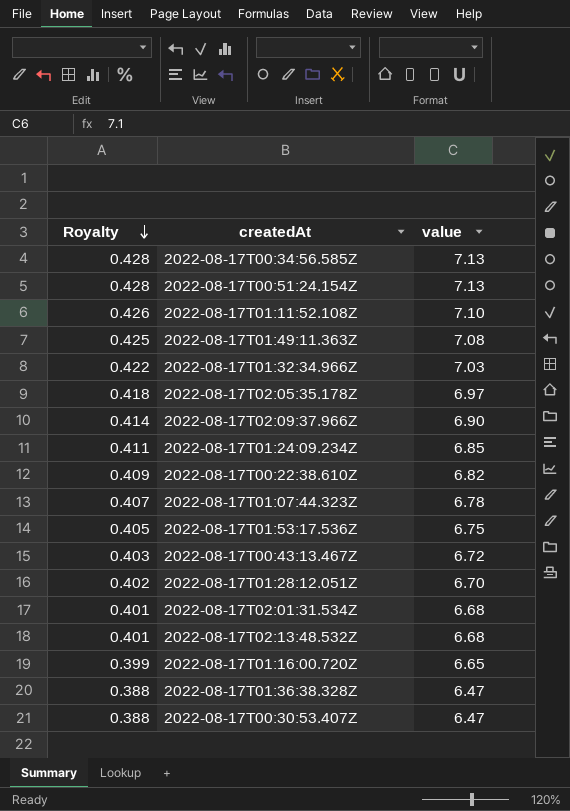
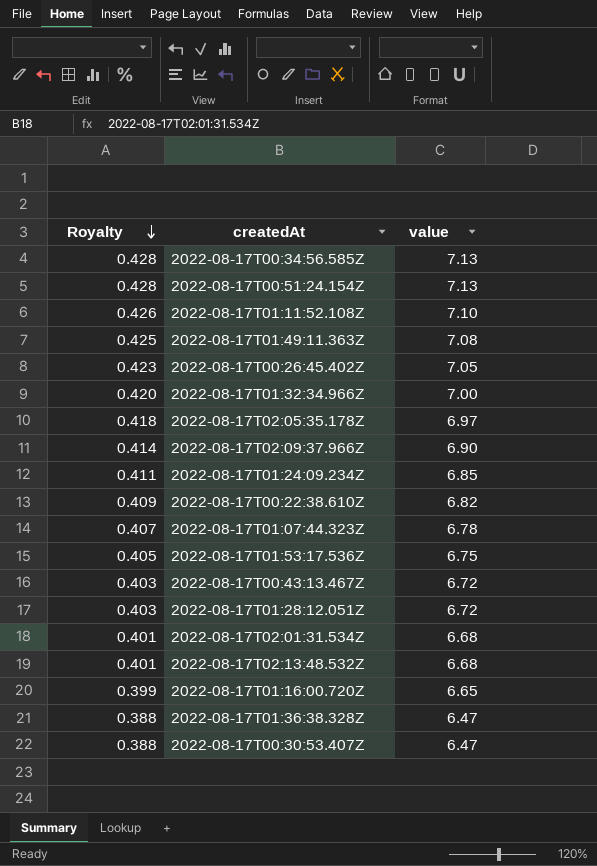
row 2022-08-17T00:26:45.402Z: none -> 0.423 | 7.05
2022-08-17T01:32:34.966Z | Royalty: 0.422 -> 0.420
2022-08-17T01:32:34.966Z | value: 7.03 -> 7.00
2022-08-17T01:28:12.051Z | Royalty: 0.402 -> 0.403
2022-08-17T01:28:12.051Z | value: 6.70 -> 6.72

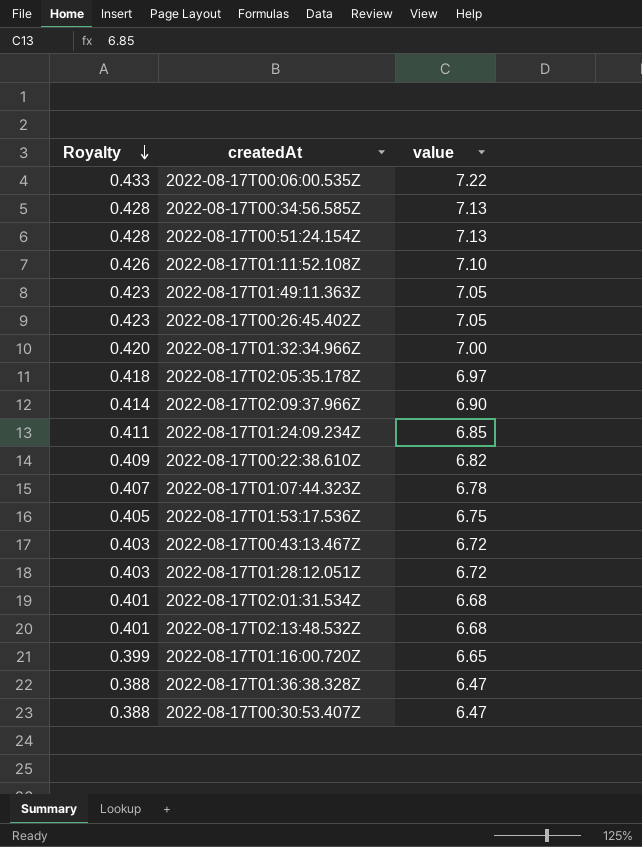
row 2022-08-17T00:06:00.535Z: none -> 0.433 | 7.22
2022-08-17T01:49:11.363Z | Royalty: 0.425 -> 0.423
2022-08-17T01:49:11.363Z | value: 7.08 -> 7.05

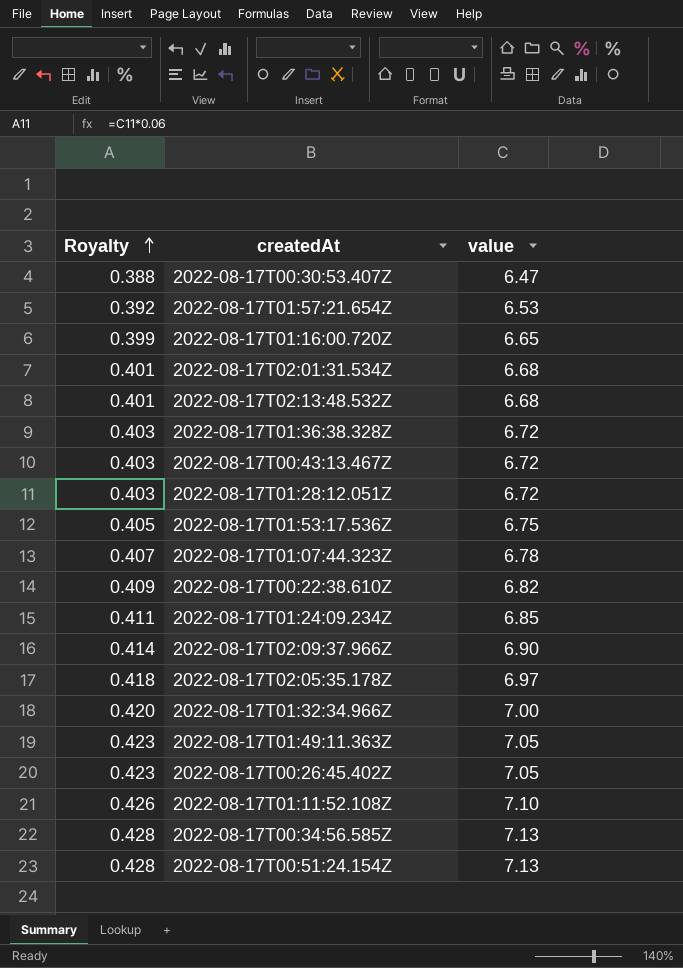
row order: Royalty descending -> Royalty ascending
row 2022-08-17T00:06:00.535Z: 0.433 | 7.22 -> none
row 2022-08-17T01:57:21.654Z: none -> 0.392 | 6.53
2022-08-17T01:36:38.328Z | Royalty: 0.388 -> 0.403
2022-08-17T01:36:38.328Z | value: 6.47 -> 6.72

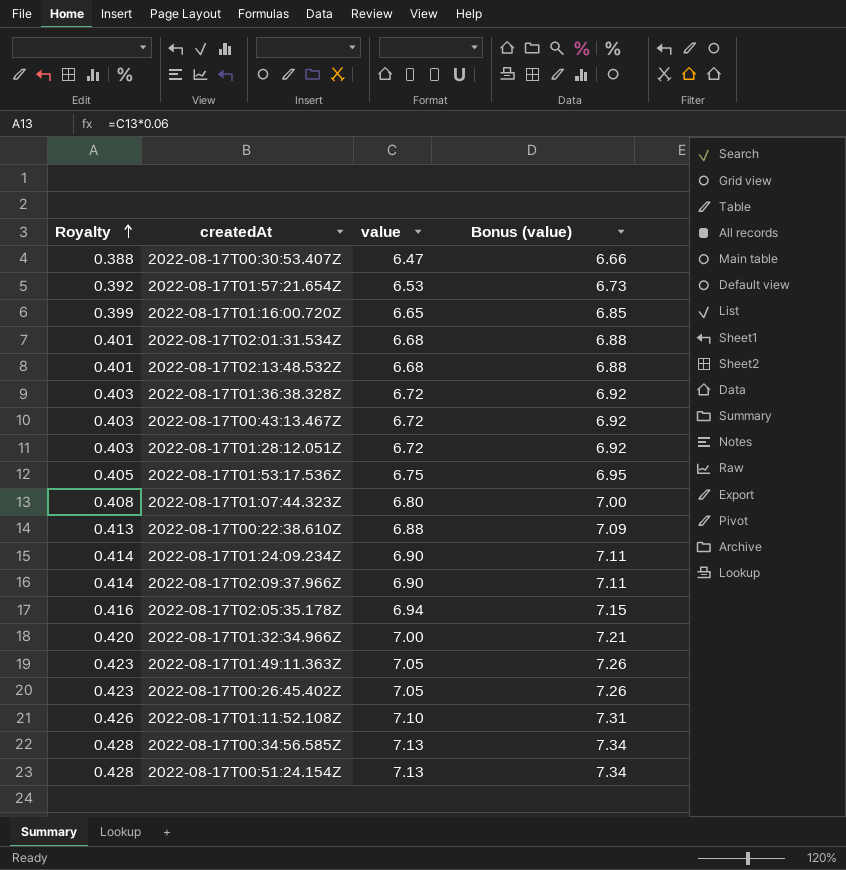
column Bonus (value) | formula: none -> [value] * 1.03
2022-08-17T01:07:44.323Z | Royalty: 0.407 -> 0.408
2022-08-17T01:07:44.323Z | value: 6.78 -> 6.80
2022-08-17T00:22:38.610Z | Royalty: 0.409 -> 0.413
2022-08-17T00:22:38.610Z | value: 6.82 -> 6.88
2022-08-17T01:24:09.234Z | Royalty: 0.411 -> 0.414
2022-08-17T01:24:09.234Z | value: 6.85 -> 6.90
2022-08-17T02:05:35.178Z | Royalty: 0.418 -> 0.416
2022-08-17T02:05:35.178Z | value: 6.97 -> 6.94

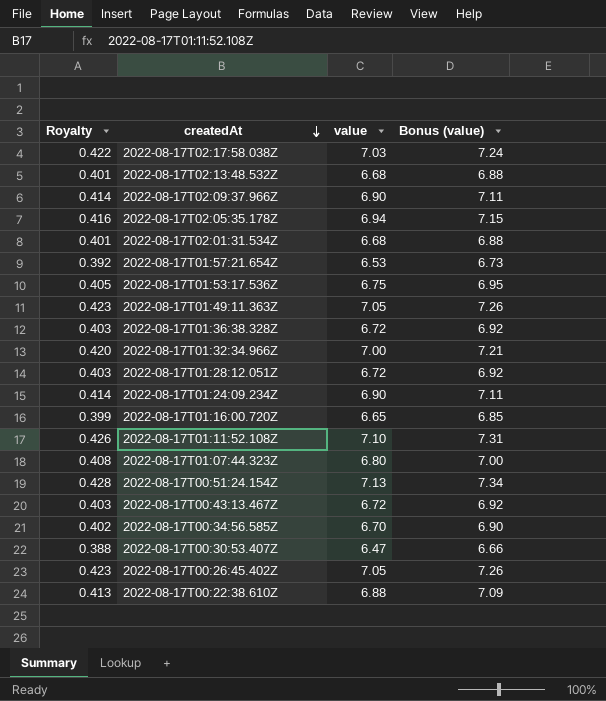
row order: Royalty ascending -> createdAt descending
row 2022-08-17T02:17:58.038Z: none -> 0.422 | 7.03 | 7.24
2022-08-17T00:34:56.585Z | Royalty: 0.428 -> 0.402
2022-08-17T00:34:56.585Z | value: 7.13 -> 6.70
2022-08-17T00:34:56.585Z | Bonus (value): 7.34 -> 6.90

